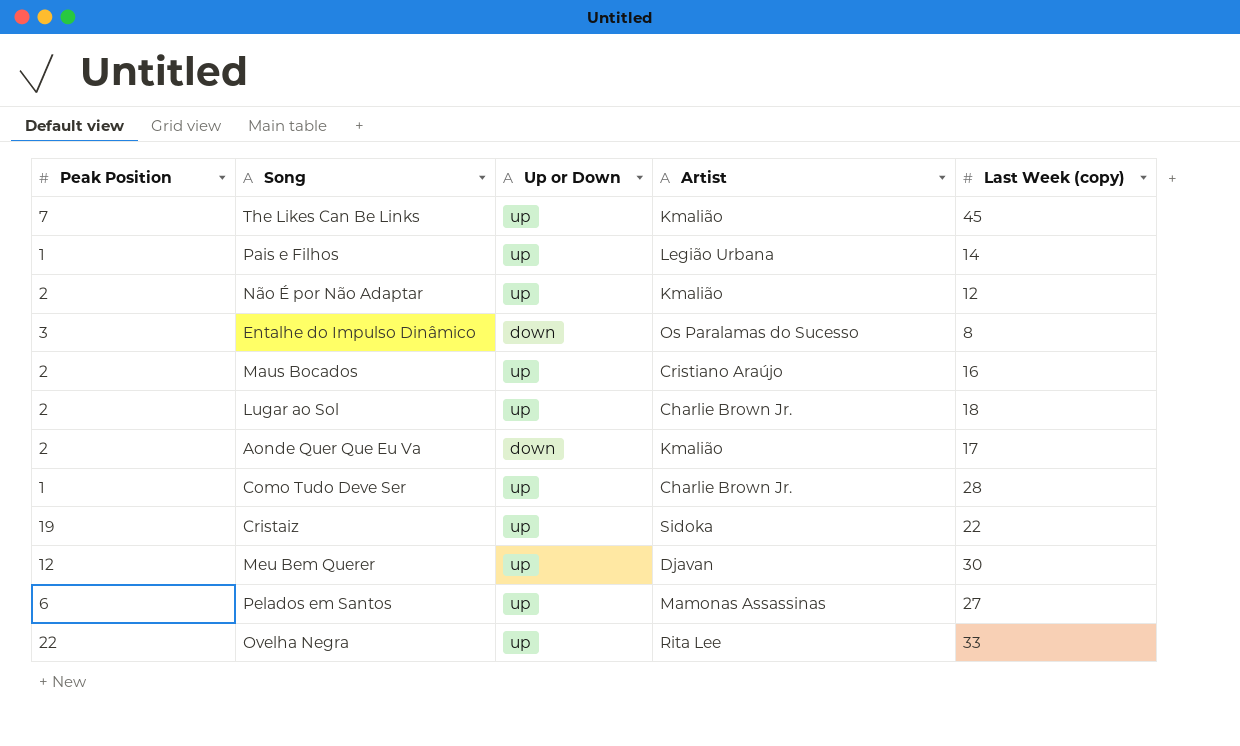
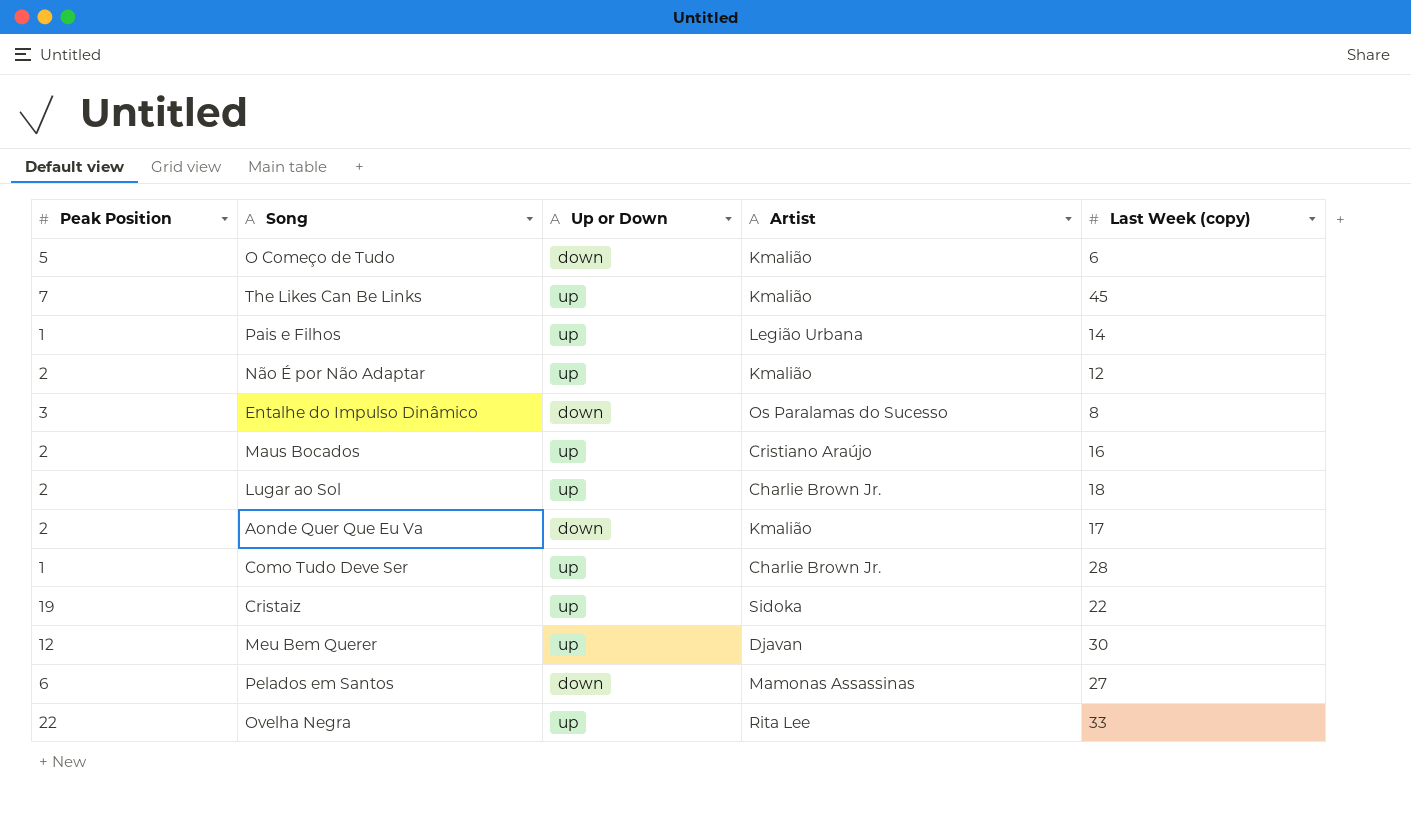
row O Começo de Tudo: none -> 5 | down | Kmalião | 6
Pelados em Santos | Up or Down: up -> down

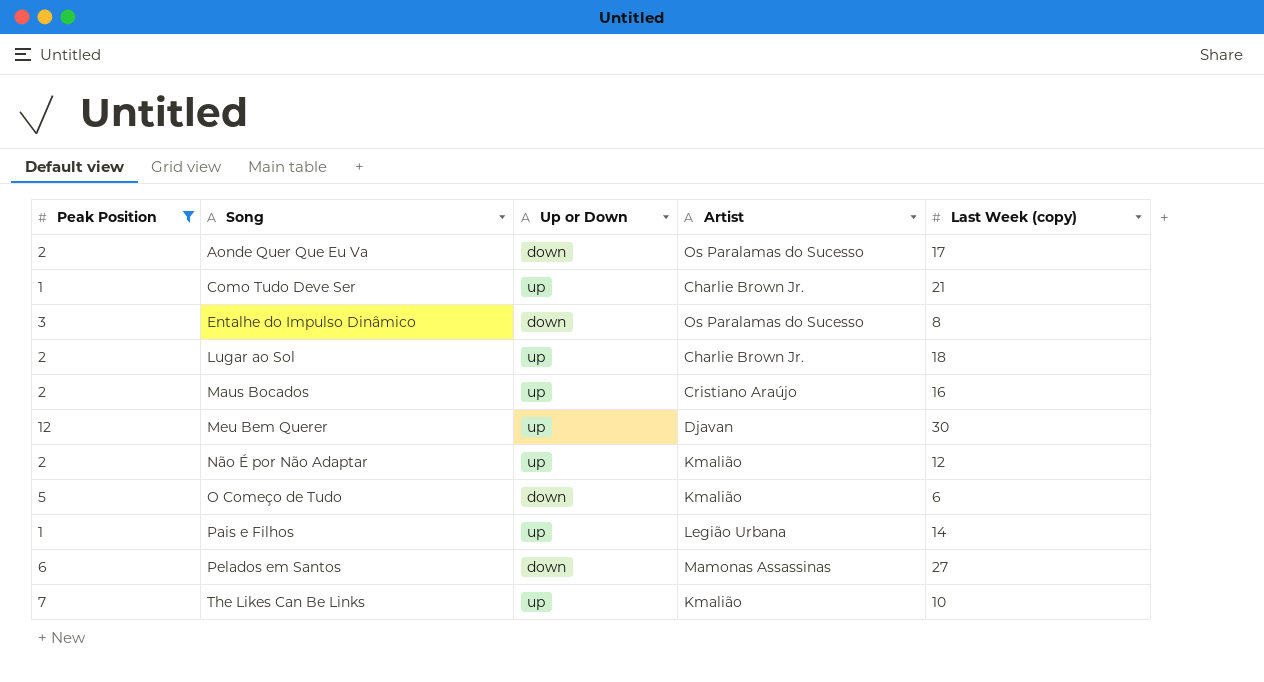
filter: none -> Peak Position <= 12
row order: none -> Song ascending
Aonde Quer Que Eu Va | Artist: Kmalião -> Os Paralamas do Sucesso
Como Tudo Deve Ser | Last Week (copy): 28 -> 21
The Likes Can Be Links | Last Week (copy): 45 -> 10

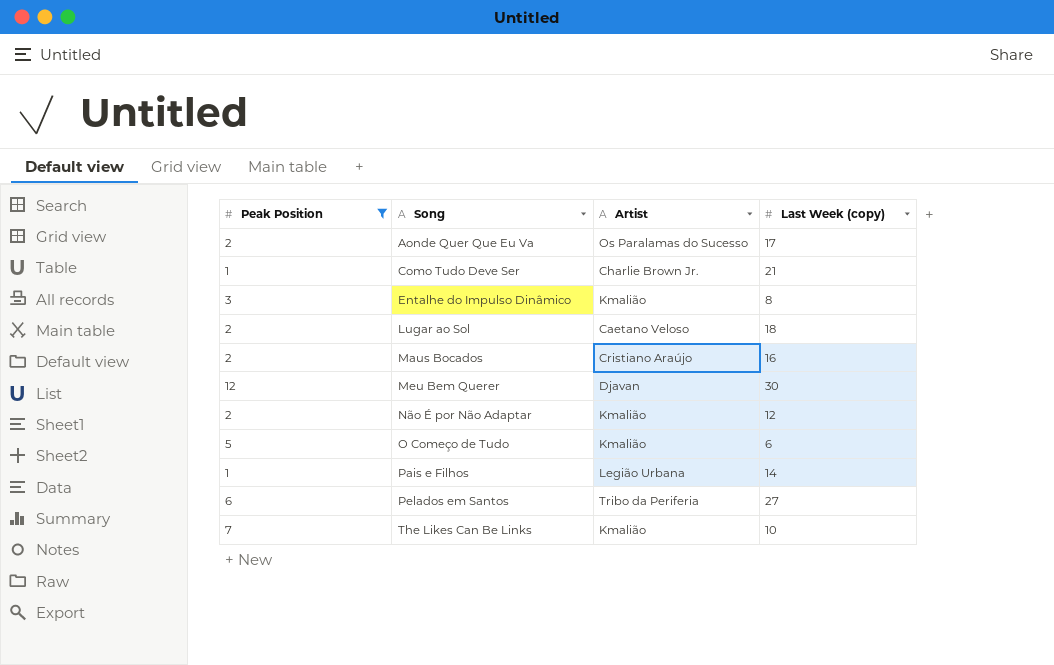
column Up or Down | position: 3 -> none
Entalhe do Impulso Dinâmico | Artist: Os Paralamas do Sucesso -> Kmalião
Lugar ao Sol | Artist: Charlie Brown Jr. -> Caetano Veloso
Pelados em Santos | Artist: Mamonas Assassinas -> Tribo da Periferia

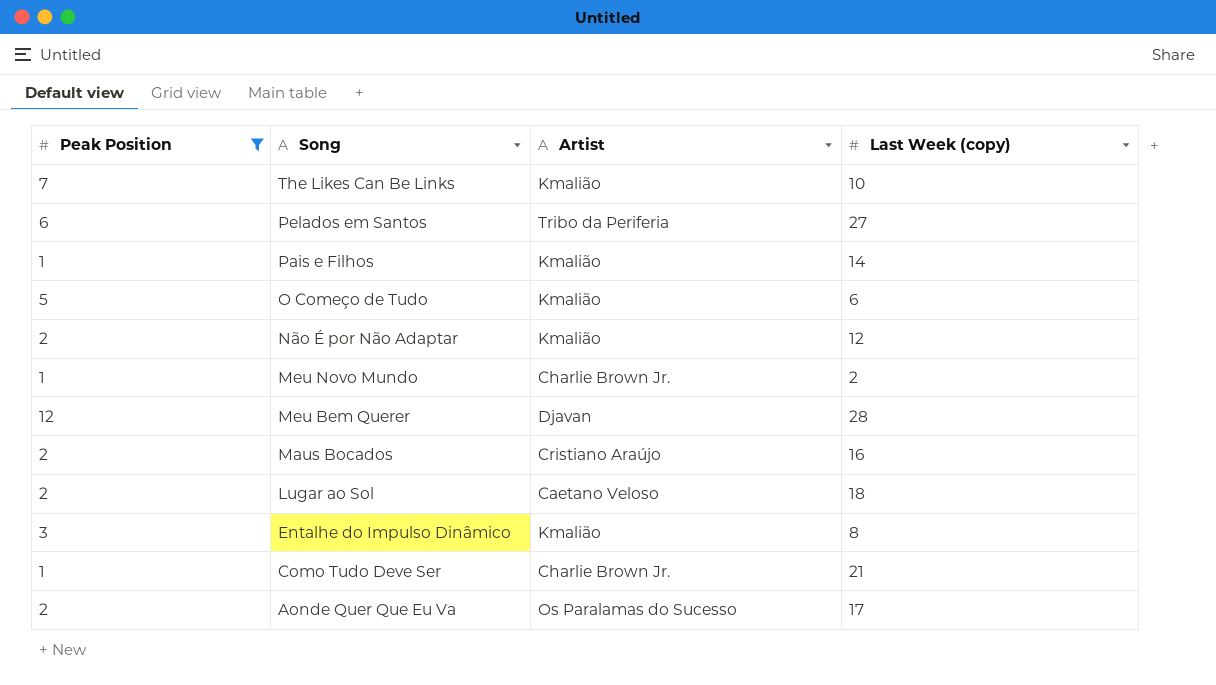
row order: Song ascending -> Song descending
Pais e Filhos | Artist: Legião Urbana -> Kmalião
row Meu Novo Mundo: none -> 1 | Charlie Brown Jr. | 2
Meu Bem Querer | Last Week (copy): 30 -> 28

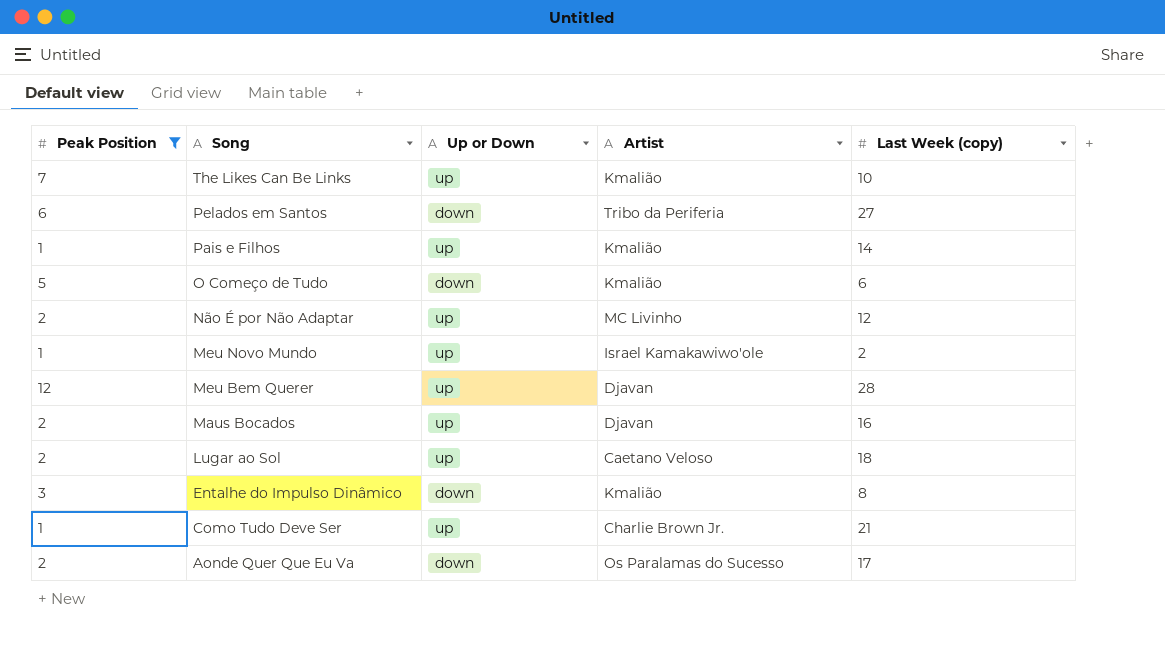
column Up or Down | position: none -> 3
Não É por Não Adaptar | Artist: Kmalião -> MC Livinho
Meu Novo Mundo | Artist: Charlie Brown Jr. -> Israel Kamakawiwo'ole
Maus Bocados | Artist: Cristiano Araújo -> Djavan

